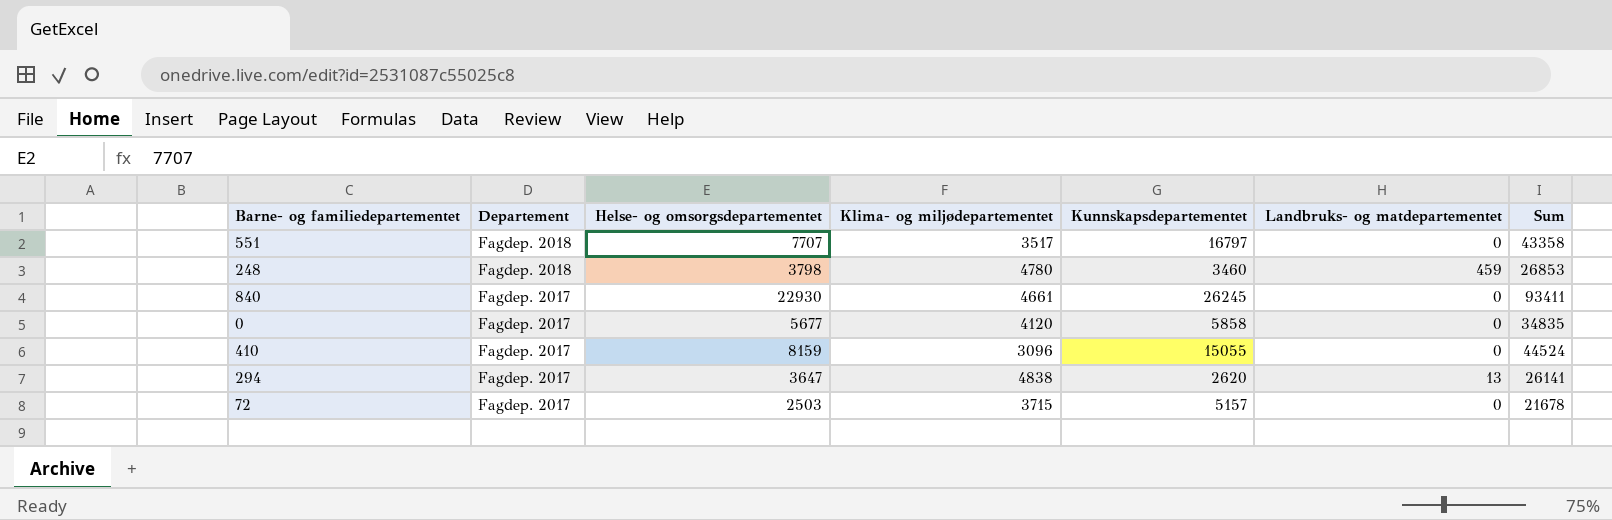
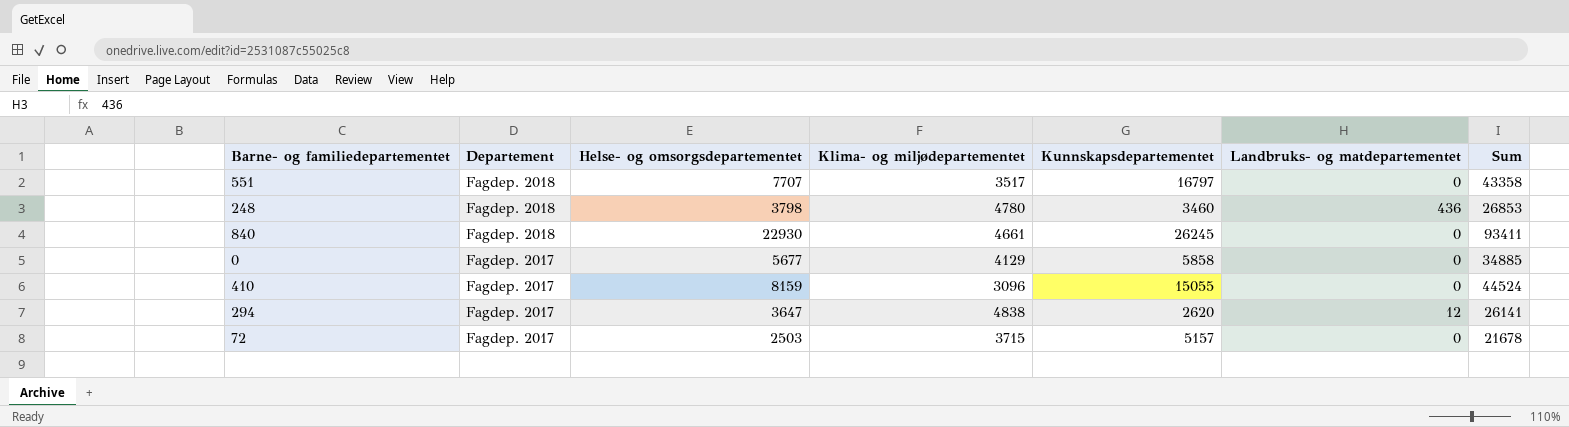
248 | Landbruks- og matdepartementet: 459 -> 436
840 | Departement: Fagdep. 2017 -> Fagdep. 2018
0 | Klima- og miljødepartementet: 4120 -> 4129
0 | Sum: 34835 -> 34885
294 | Landbruks- og matdepartementet: 13 -> 12

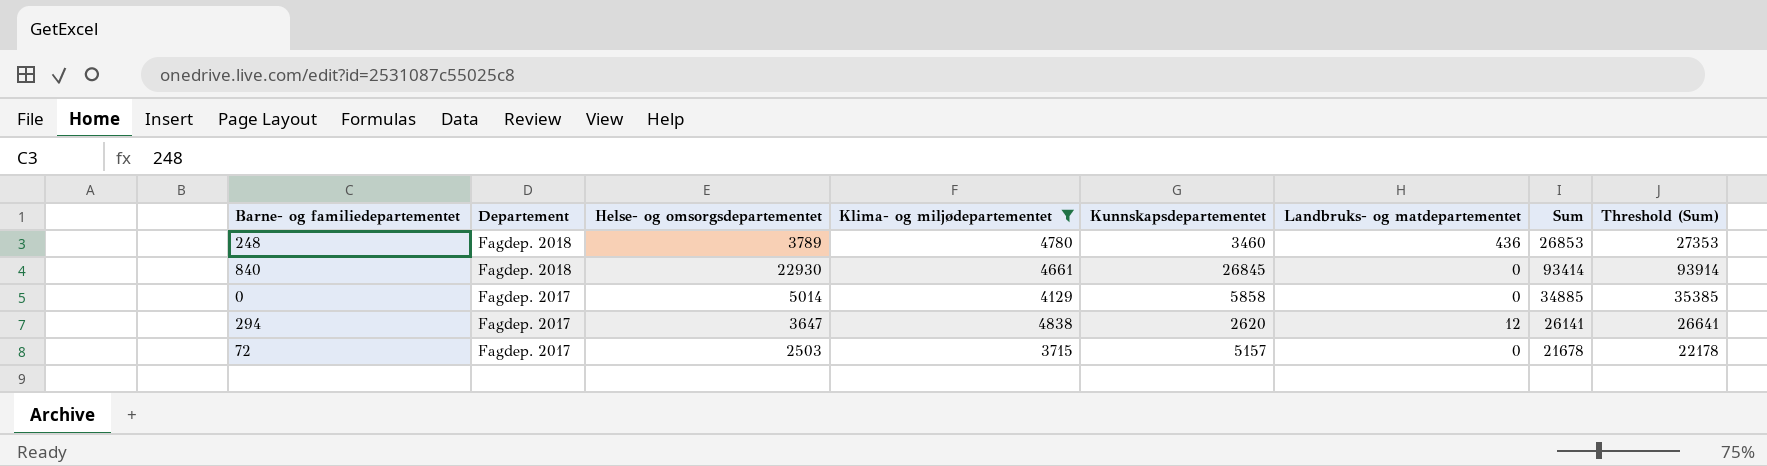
filter: none -> Klima- og miljødepartementet >= 3715
column Threshold (Sum) | formula: none -> [Sum] + 500
248 | Helse- og omsorgsdepartementet: 3798 -> 3789
840 | Kunnskapsdepartementet: 26245 -> 26845
840 | Sum: 93411 -> 93414
0 | Helse- og omsorgsdepartementet: 5677 -> 5014

